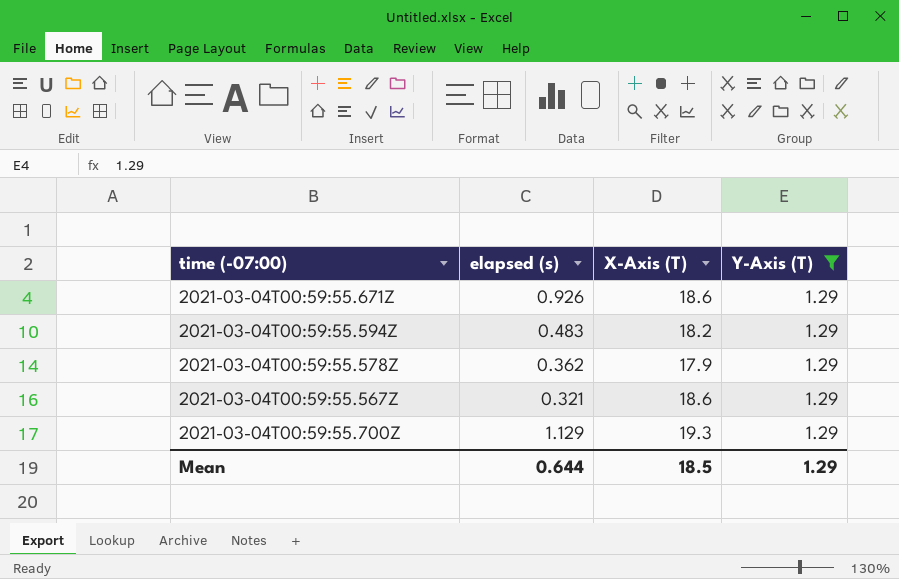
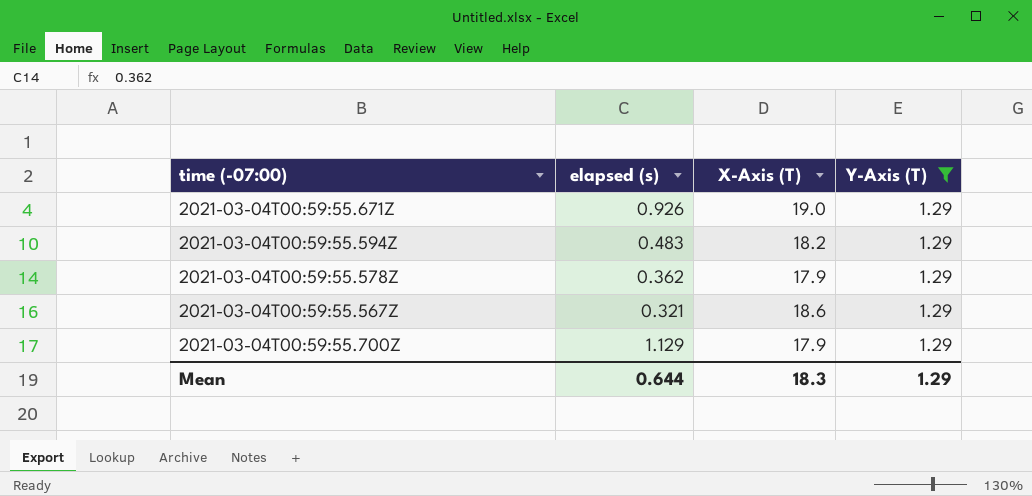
2021-03-04T00:59:55.671Z | X-Axis (T): 18.6 -> 19.0
2021-03-04T00:59:55.700Z | X-Axis (T): 19.3 -> 17.9
Mean | X-Axis (T): 18.5 -> 18.3

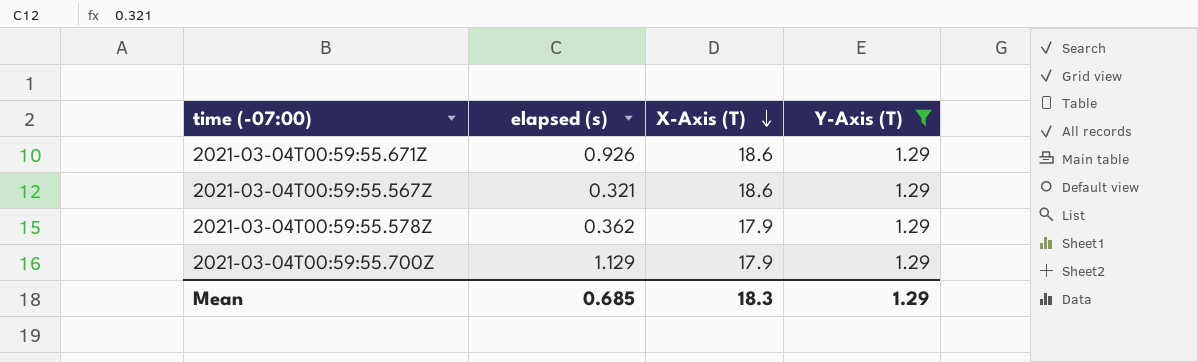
row order: none -> X-Axis (T) descending
row 2021-03-04T00:59:55.594Z: 0.483 | 18.2 | 1.29 -> none
2021-03-04T00:59:55.671Z | X-Axis (T): 19.0 -> 18.6
Mean | elapsed (s): 0.644 -> 0.685

